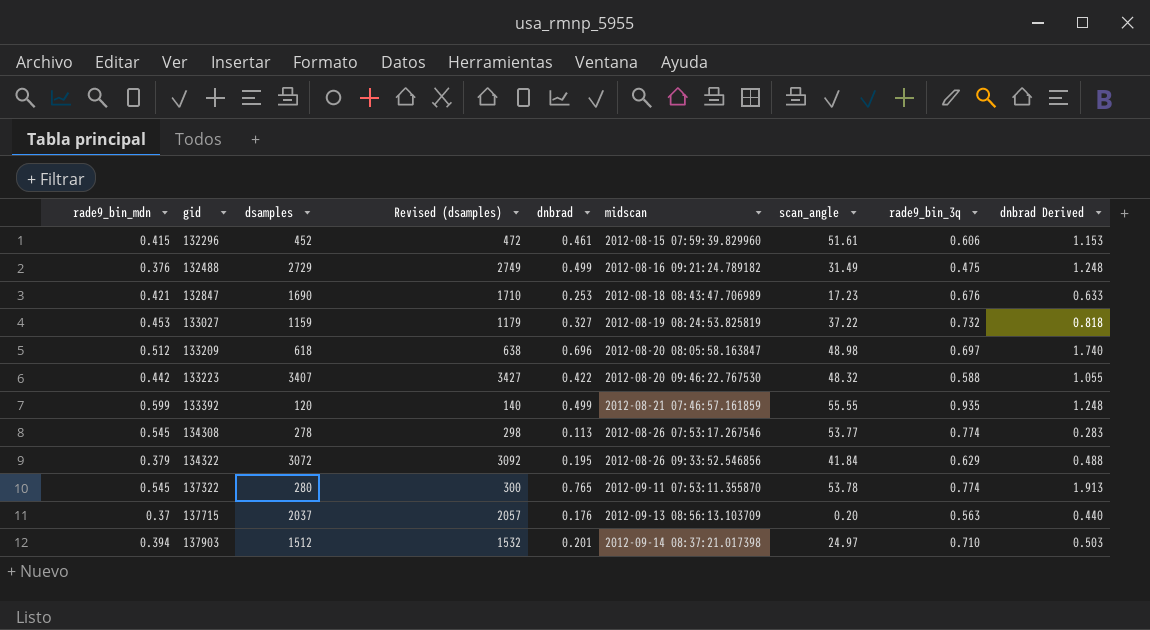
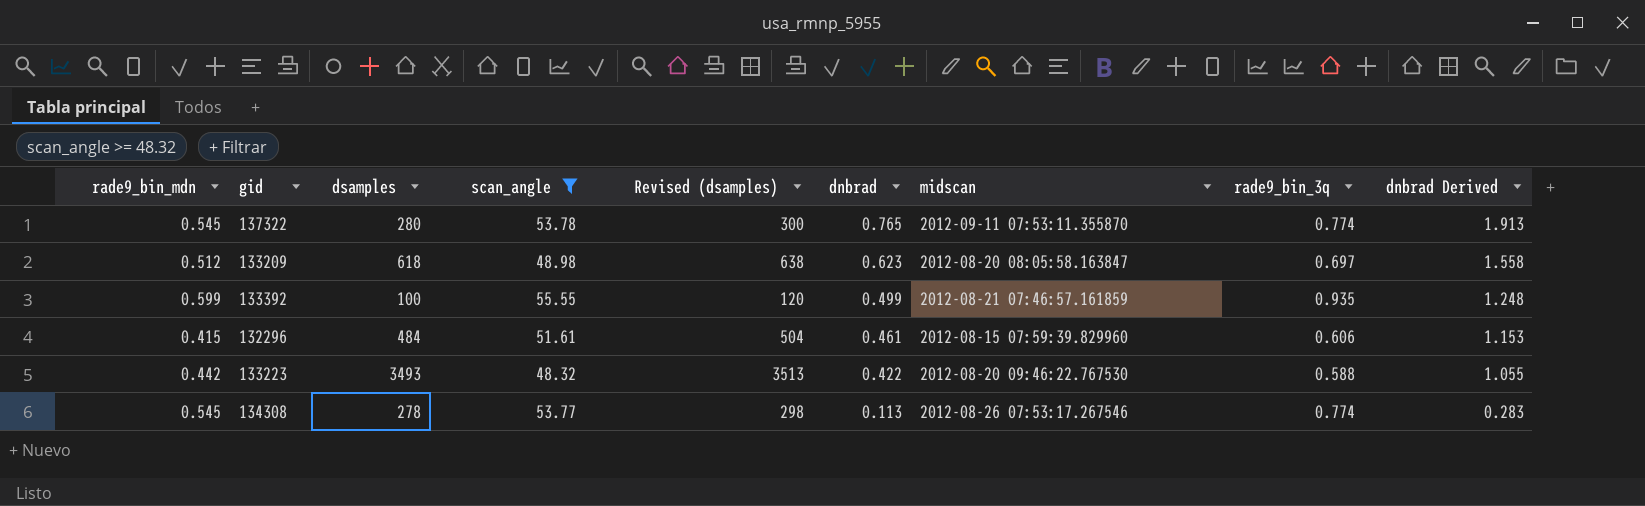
filter: none -> scan_angle >= 48.32
row order: gid ascending -> dnbrad descending
column scan_angle | position: 7 -> 4
133209 | dnbrad: 0.696 -> 0.623
133209 | dnbrad Derived: 1.740 -> 1.558
133392 | dsamples: 120 -> 100
133392 | Revised (dsamples): 140 -> 120
132296 | dsamples: 452 -> 484
132296 | Revised (dsamples): 472 -> 504
133223 | dsamples: 3407 -> 3493
133223 | Revised (dsamples): 3427 -> 3513

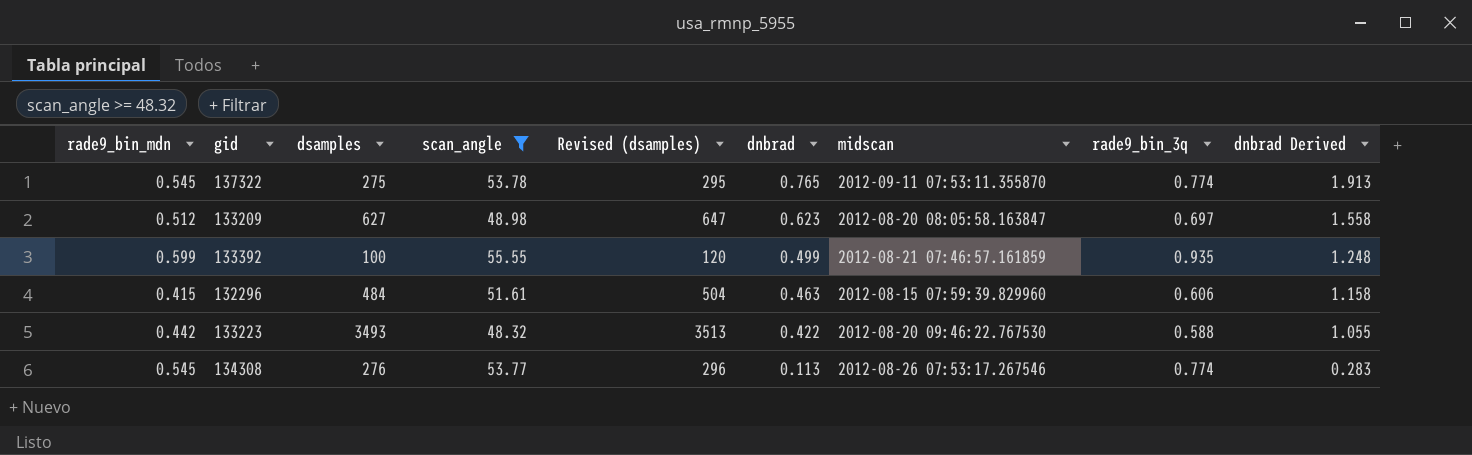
137322 | dsamples: 280 -> 275
137322 | Revised (dsamples): 300 -> 295
133209 | dsamples: 618 -> 627
133209 | Revised (dsamples): 638 -> 647
132296 | dnbrad: 0.461 -> 0.463
132296 | dnbrad Derived: 1.153 -> 1.158
134308 | dsamples: 278 -> 276
134308 | Revised (dsamples): 298 -> 296

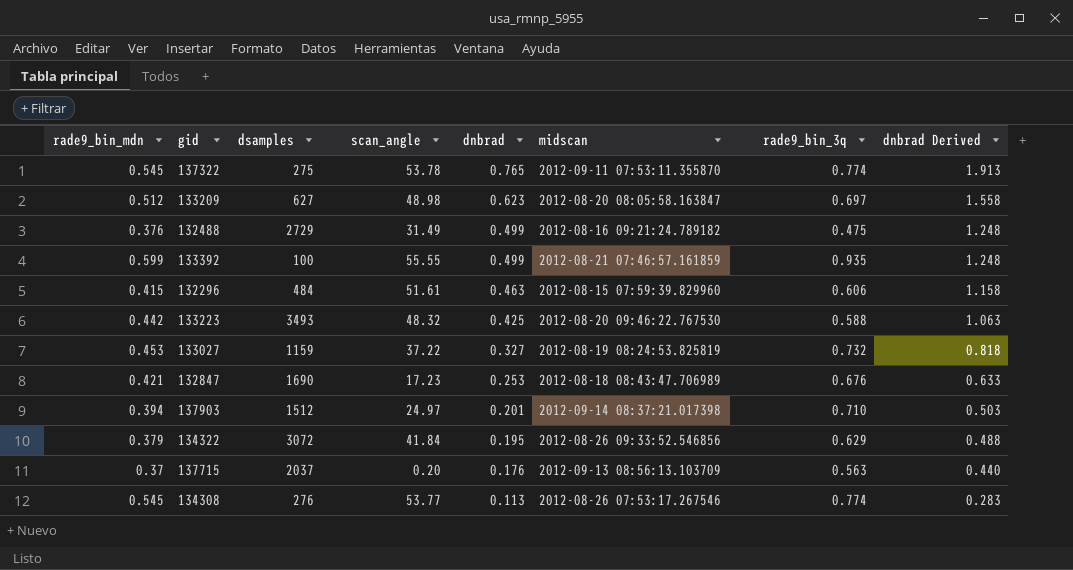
filter: scan_angle >= 48.32 -> none
column Revised (dsamples) | formula: [dsamples] + 20 -> none
133223 | dnbrad: 0.422 -> 0.425
133223 | dnbrad Derived: 1.055 -> 1.063

